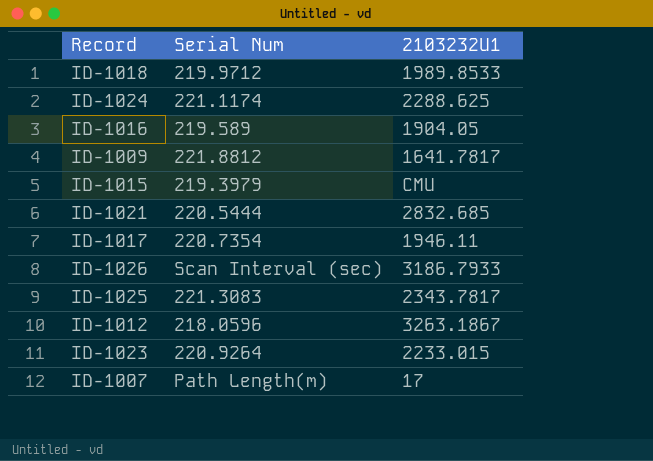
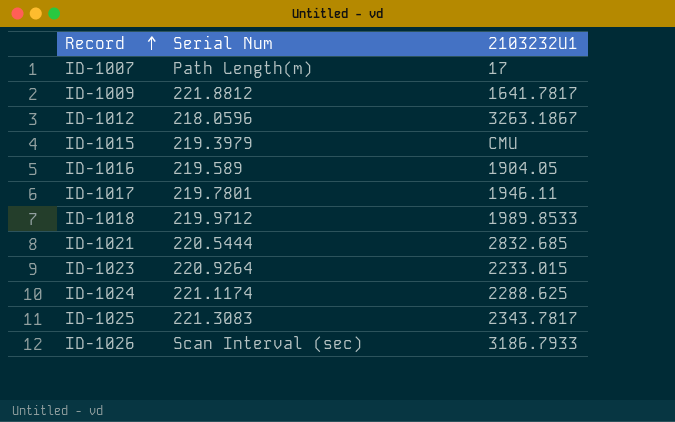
row order: none -> Record ascending
ID-1017 | Serial Num: 220.7354 -> 219.7801

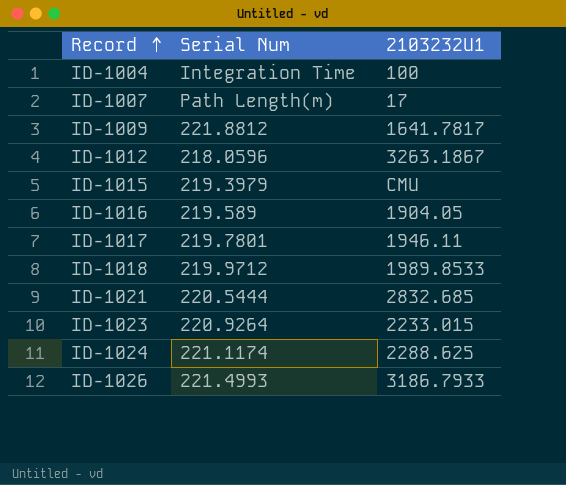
row ID-1025: 221.3083 | 2343.7817 -> none
row ID-1004: none -> Integration Time | 100
ID-1026 | Serial Num: Scan Interval (sec) -> 221.4993

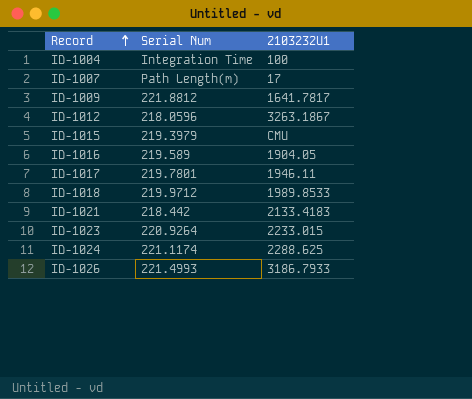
ID-1021 | Serial Num: 220.5444 -> 218.442
ID-1021 | 2103232U1: 2832.685 -> 2133.4183

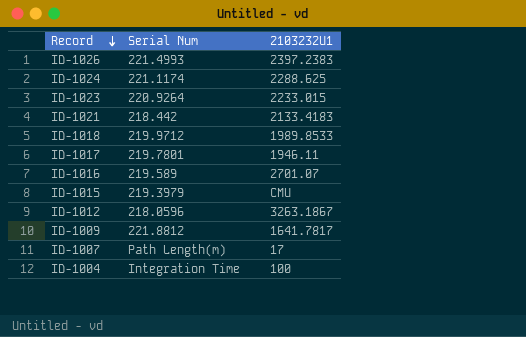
row order: Record ascending -> Record descending
ID-1026 | 2103232U1: 3186.7933 -> 2397.2383
ID-1016 | 2103232U1: 1904.05 -> 2701.07

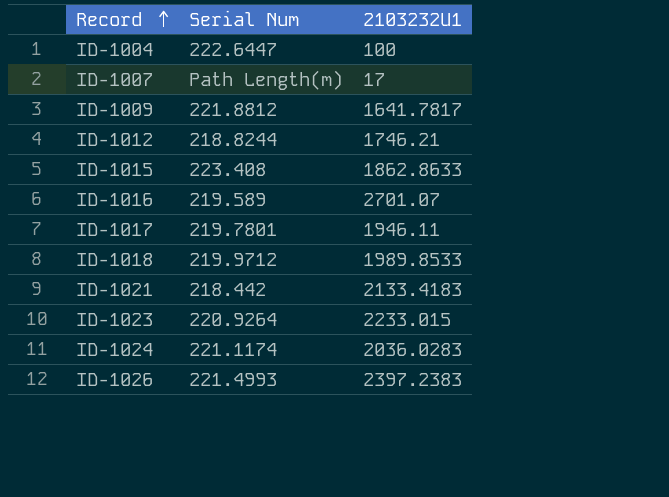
row order: Record descending -> Record ascending
ID-1004 | Serial Num: Integration Time -> 222.6447
ID-1012 | Serial Num: 218.0596 -> 218.8244
ID-1012 | 2103232U1: 3263.1867 -> 1746.21
ID-1015 | Serial Num: 219.3979 -> 223.408
ID-1015 | 2103232U1: CMU -> 1862.8633
ID-1024 | 2103232U1: 2288.625 -> 2036.0283

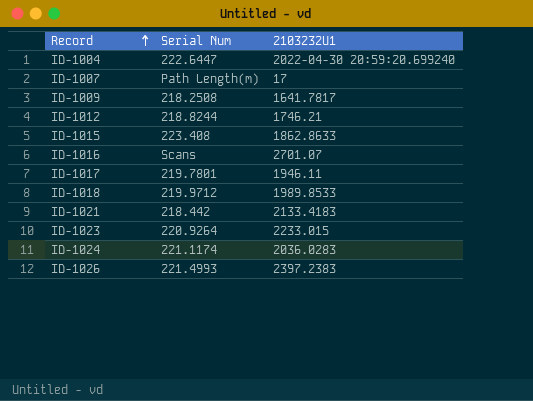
ID-1004 | 2103232U1: 100 -> 2022-04-30 20:59:20.699240
ID-1009 | Serial Num: 221.8812 -> 218.2508
ID-1016 | Serial Num: 219.589 -> Scans

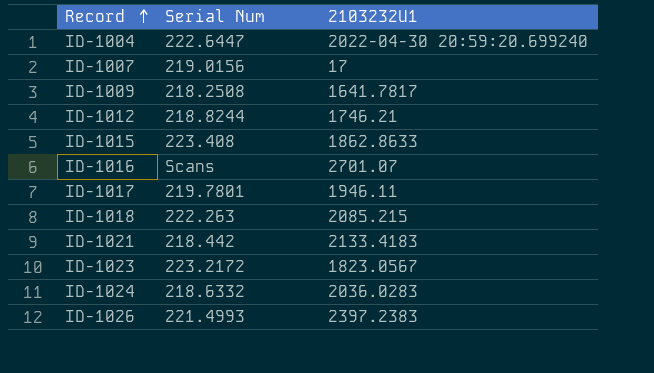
ID-1007 | Serial Num: Path Length(m) -> 219.0156
ID-1018 | Serial Num: 219.9712 -> 222.263
ID-1018 | 2103232U1: 1989.8533 -> 2085.215
ID-1023 | Serial Num: 220.9264 -> 223.2172
ID-1023 | 2103232U1: 2233.015 -> 1823.0567
ID-1024 | Serial Num: 221.1174 -> 218.6332

